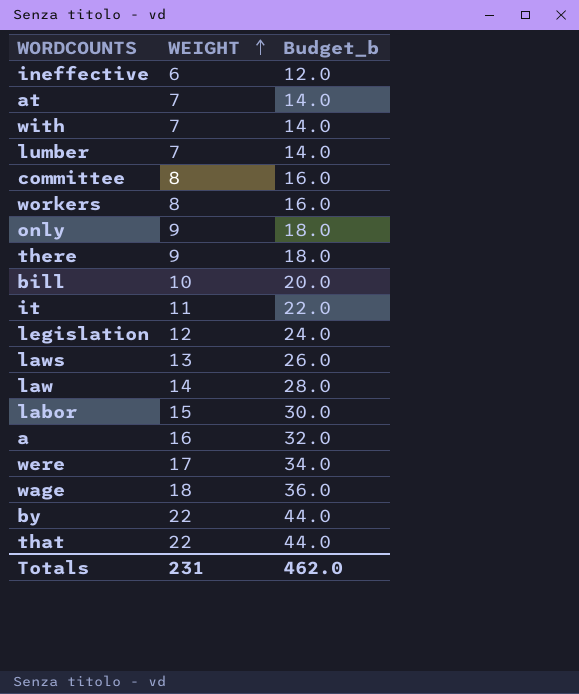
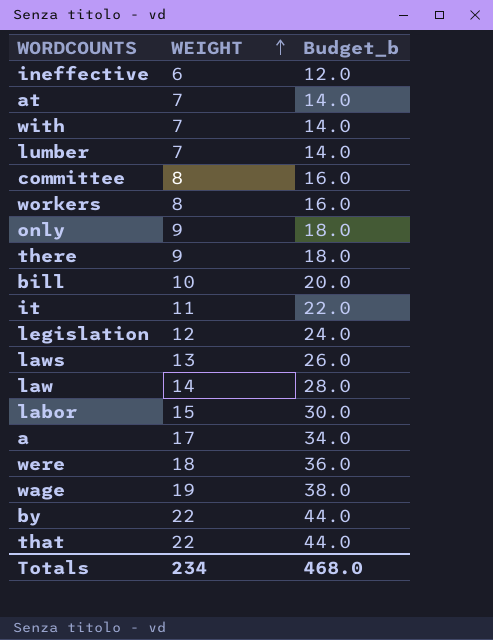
a | WEIGHT: 16 -> 17
a | Budget_b: 32.0 -> 34.0
were | WEIGHT: 17 -> 18
were | Budget_b: 34.0 -> 36.0
wage | WEIGHT: 18 -> 19
wage | Budget_b: 36.0 -> 38.0
Totals | WEIGHT: 231 -> 234
Totals | Budget_b: 462.0 -> 468.0

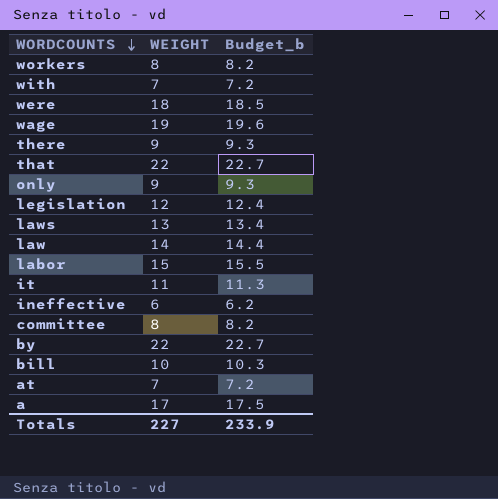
row order: WEIGHT ascending -> WORDCOUNTS descending
column Budget_b | formula: [WEIGHT] * 2 -> [WEIGHT] * 1.03
row lumber: 7 | 14.0 -> none
Totals | WEIGHT: 234 -> 227
Totals | Budget_b: 468.0 -> 233.9

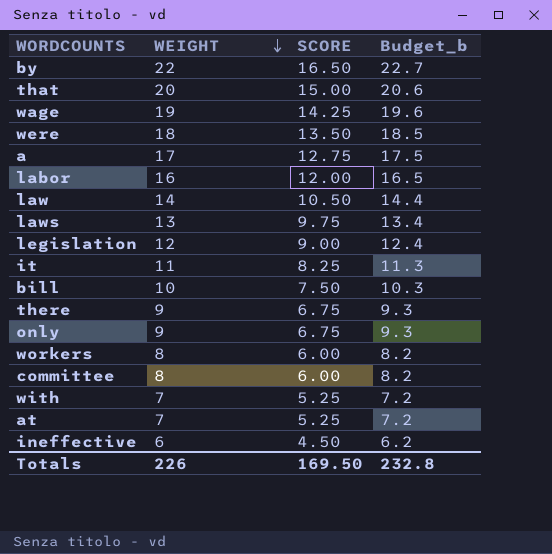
row order: WORDCOUNTS descending -> WEIGHT descending
column SCORE | formula: none -> [WEIGHT] * 0.75
that | WEIGHT: 22 -> 20
that | Budget_b: 22.7 -> 20.6
labor | WEIGHT: 15 -> 16
labor | Budget_b: 15.5 -> 16.5
Totals | WEIGHT: 227 -> 226
Totals | Budget_b: 233.9 -> 232.8

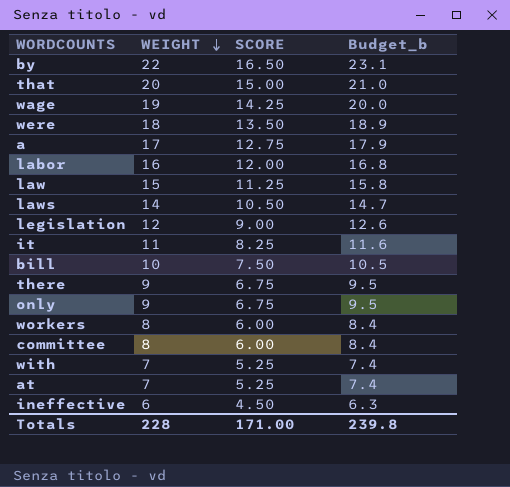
column Budget_b | formula: [WEIGHT] * 1.03 -> [WEIGHT] * 1.05
law | WEIGHT: 14 -> 15
law | SCORE: 10.50 -> 11.25
laws | WEIGHT: 13 -> 14
laws | SCORE: 9.75 -> 10.50
Totals | WEIGHT: 226 -> 228
Totals | SCORE: 169.50 -> 171.00
Totals | Budget_b: 232.8 -> 239.8

